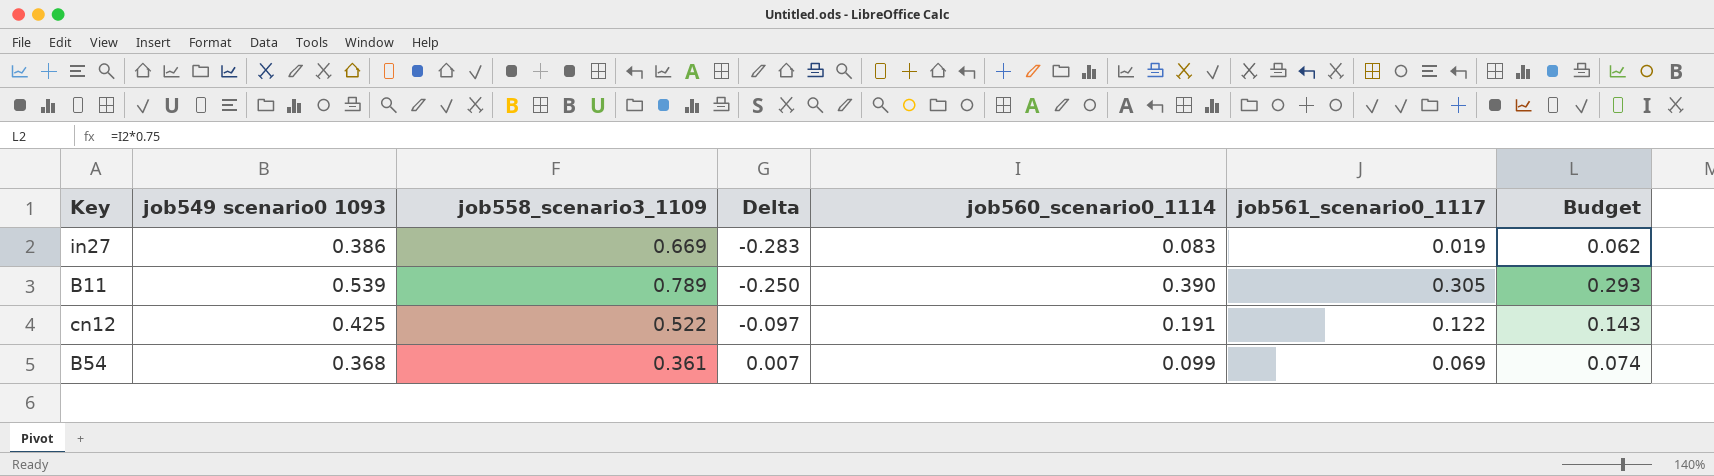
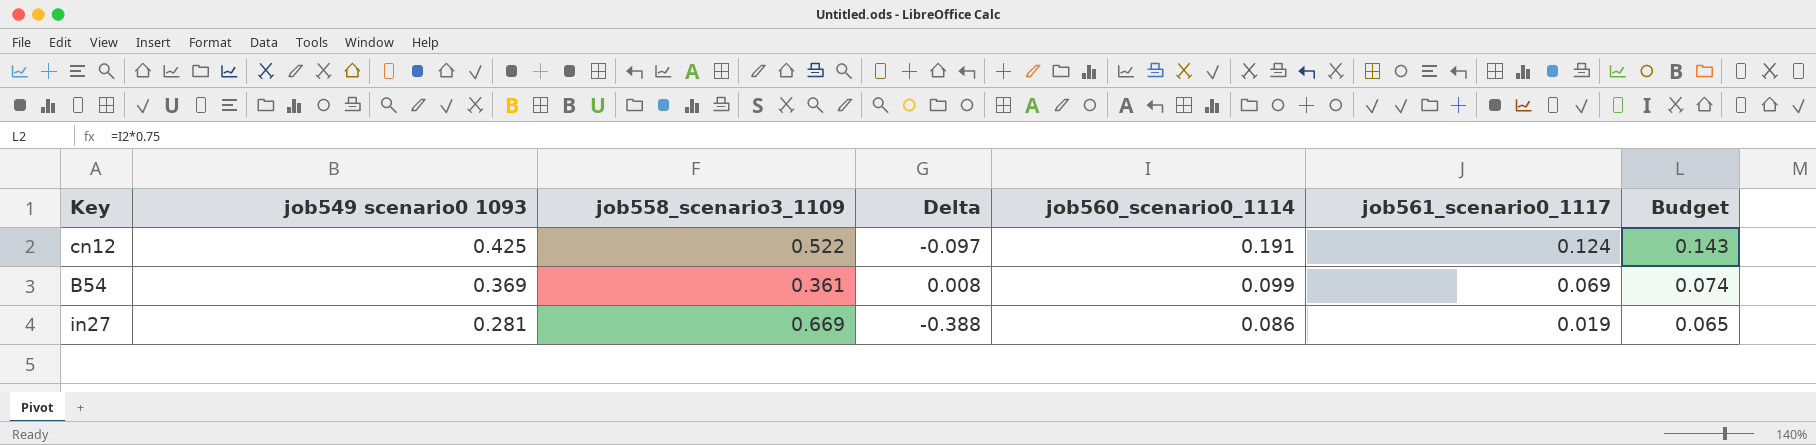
row order: Delta ascending -> job549 scenario0 1093 descending
row B11: 0.539 | 0.789 | -0.250 | 0.390 | 0.305 | 0.293 -> none
cn12 | job561_scenario0_1117: 0.122 -> 0.124
B54 | job549 scenario0 1093: 0.368 -> 0.369
B54 | Delta: 0.007 -> 0.008
in27 | job549 scenario0 1093: 0.386 -> 0.281
in27 | Delta: -0.283 -> -0.388
in27 | job560_scenario0_1114: 0.083 -> 0.086
in27 | Budget: 0.062 -> 0.065

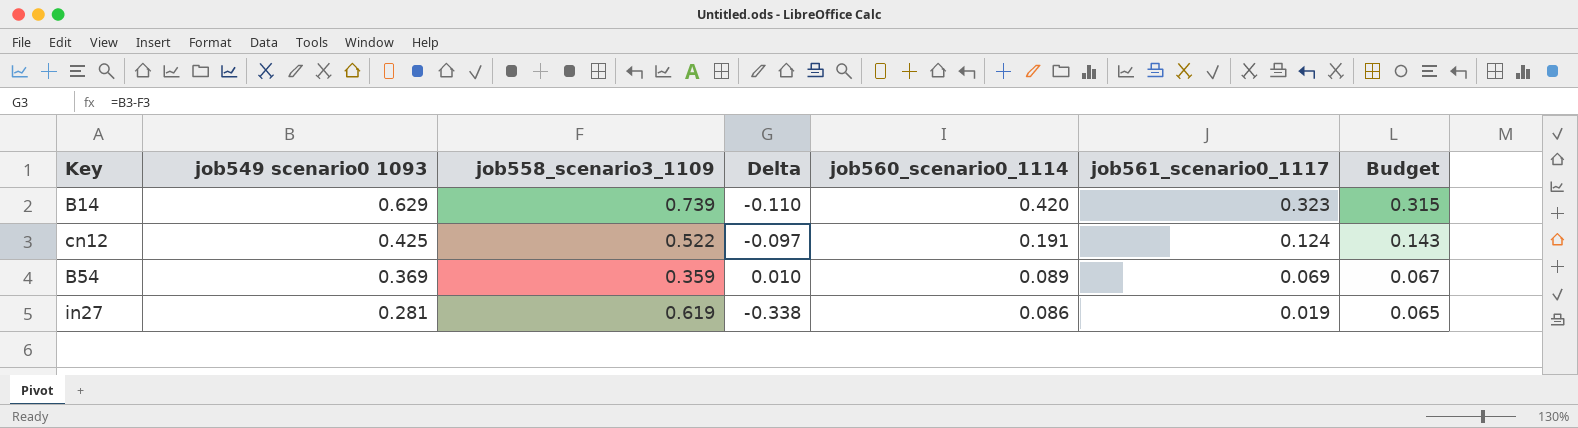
row B14: none -> 0.629 | 0.739 | -0.110 | 0.420 | 0.323 | 0.315
B54 | job558_scenario3_1109: 0.361 -> 0.359
B54 | Delta: 0.008 -> 0.010
B54 | job560_scenario0_1114: 0.099 -> 0.089
B54 | Budget: 0.074 -> 0.067
in27 | job558_scenario3_1109: 0.669 -> 0.619
in27 | Delta: -0.388 -> -0.338

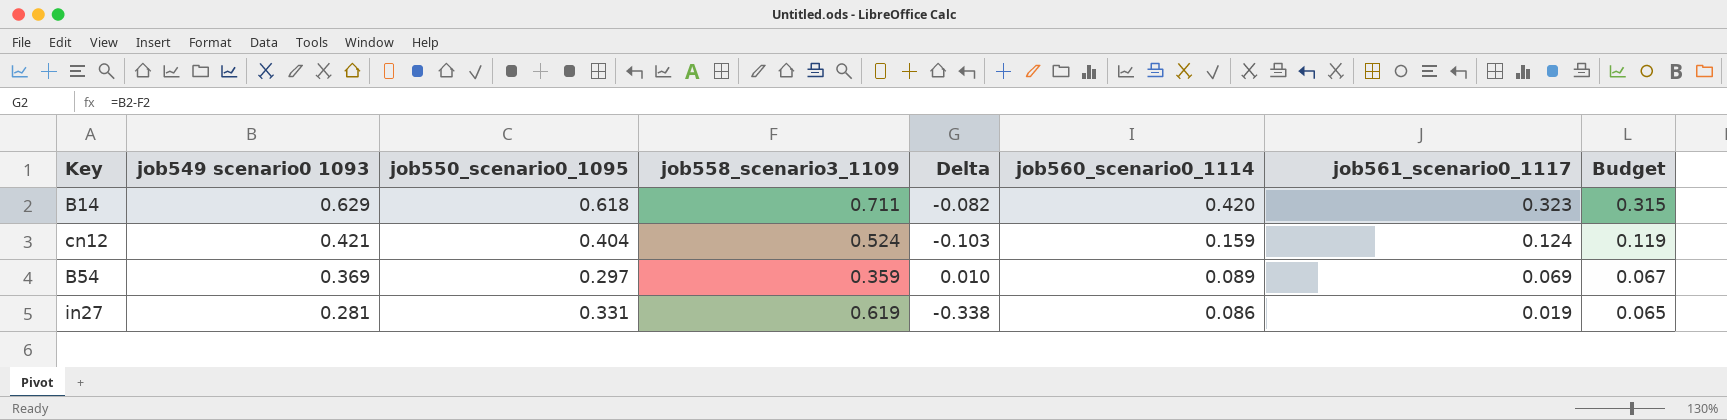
column job550_scenario0_1095 | position: none -> 3
B14 | job558_scenario3_1109: 0.739 -> 0.711
B14 | Delta: -0.110 -> -0.082
cn12 | job549 scenario0 1093: 0.425 -> 0.421
cn12 | job558_scenario3_1109: 0.522 -> 0.524
cn12 | Delta: -0.097 -> -0.103
cn12 | job560_scenario0_1114: 0.191 -> 0.159
cn12 | Budget: 0.143 -> 0.119

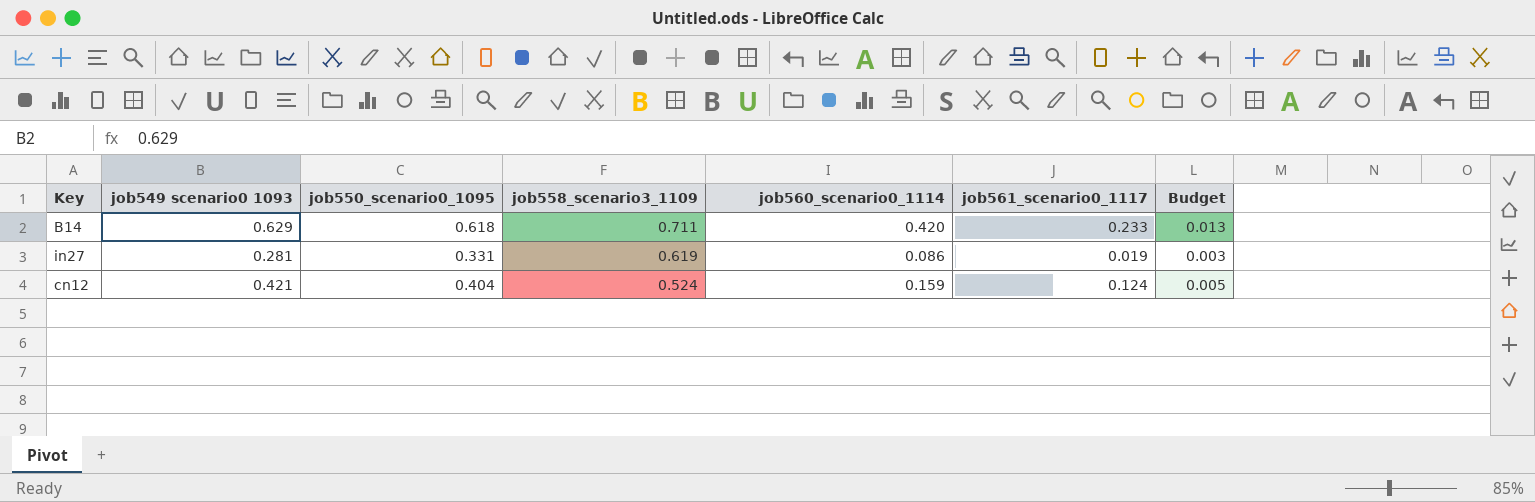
row order: job549 scenario0 1093 descending -> job558_scenario3_1109 descending
column Delta | formula: [job549 scenario0 1093] - [job558_scenario3_1109] -> none
column Budget | formula: [job560_scenario0_1114] * 0.75 -> [job560_scenario0_1114] * 0.03
row B54: 0.369 | 0.297 | 0.359 | 0.010 | 0.089 | 0.069 | 0.067 -> none
B14 | job561_scenario0_1117: 0.323 -> 0.233

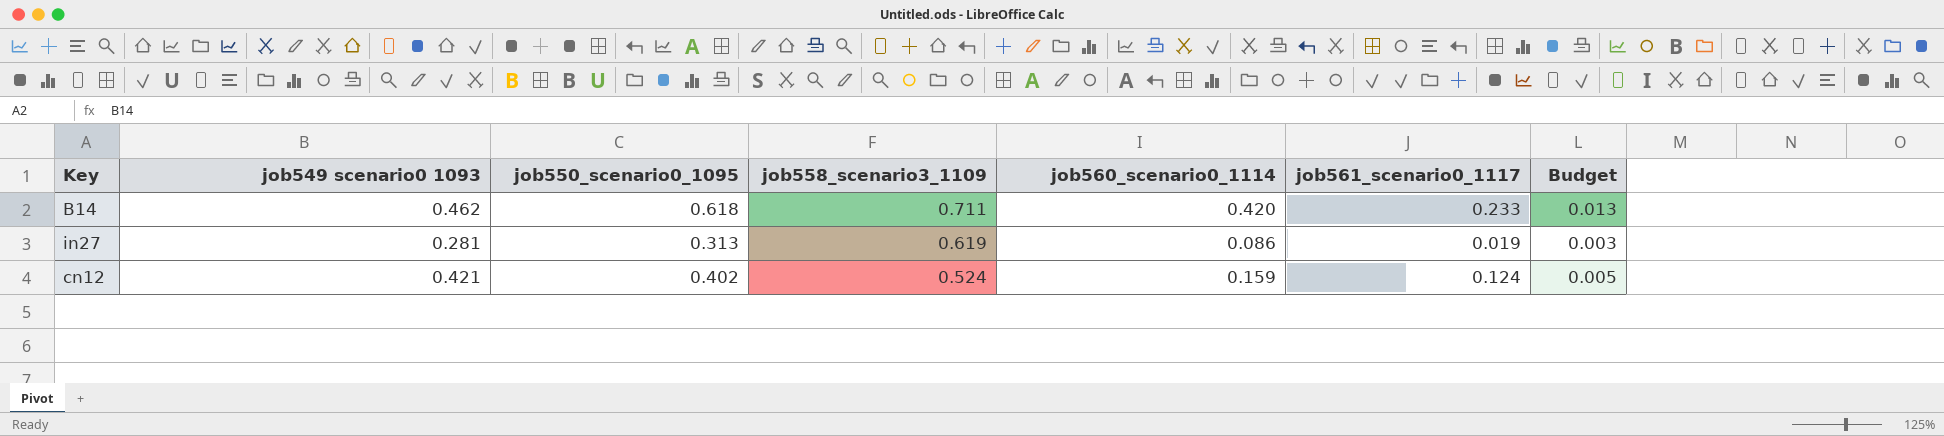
B14 | job549 scenario0 1093: 0.629 -> 0.462
in27 | job550_scenario0_1095: 0.331 -> 0.313
cn12 | job550_scenario0_1095: 0.404 -> 0.402

